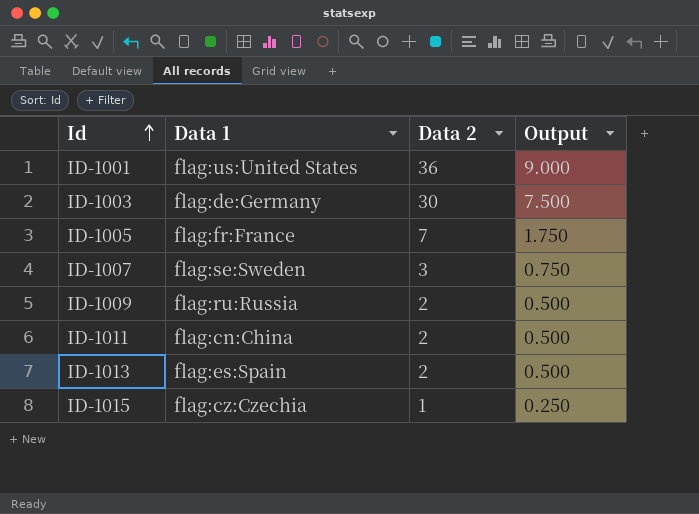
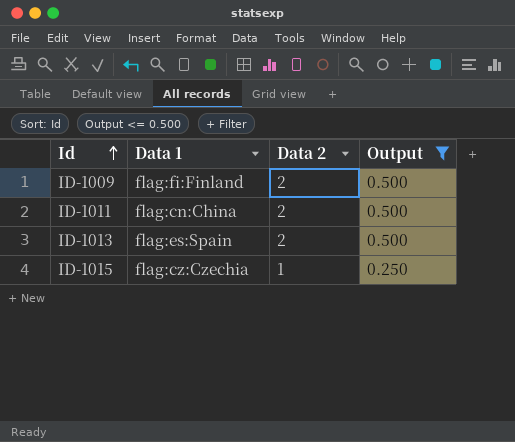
filter: none -> Output <= 0.500
ID-1009 | Data 1: flag:ru:Russia -> flag:fi:Finland

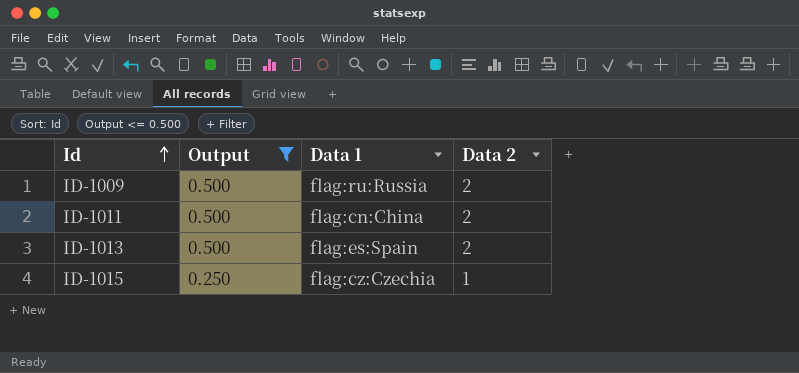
column Output | position: 4 -> 2
ID-1009 | Data 1: flag:fi:Finland -> flag:ru:Russia

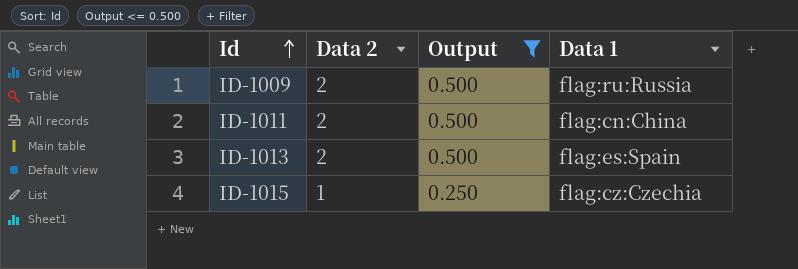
column Data 2 | position: 4 -> 2

